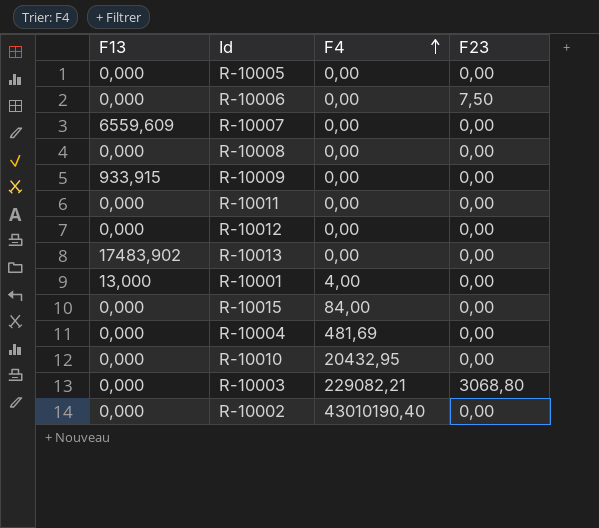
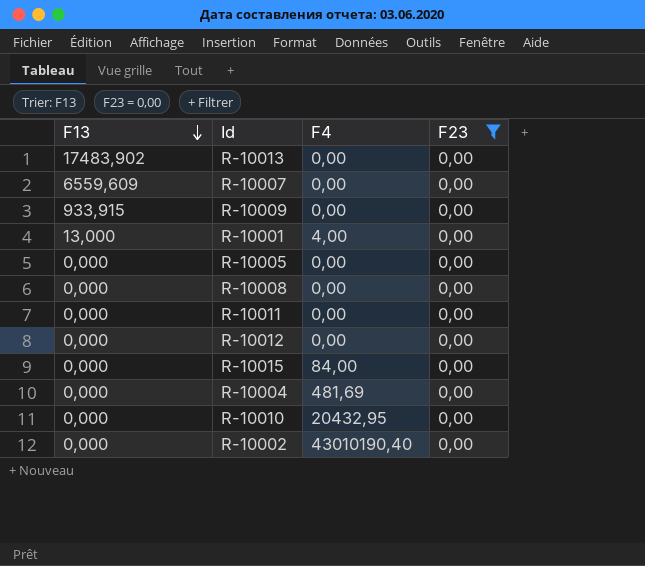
filter: none -> F23 = 0,00
row order: F4 ascending -> F13 descending

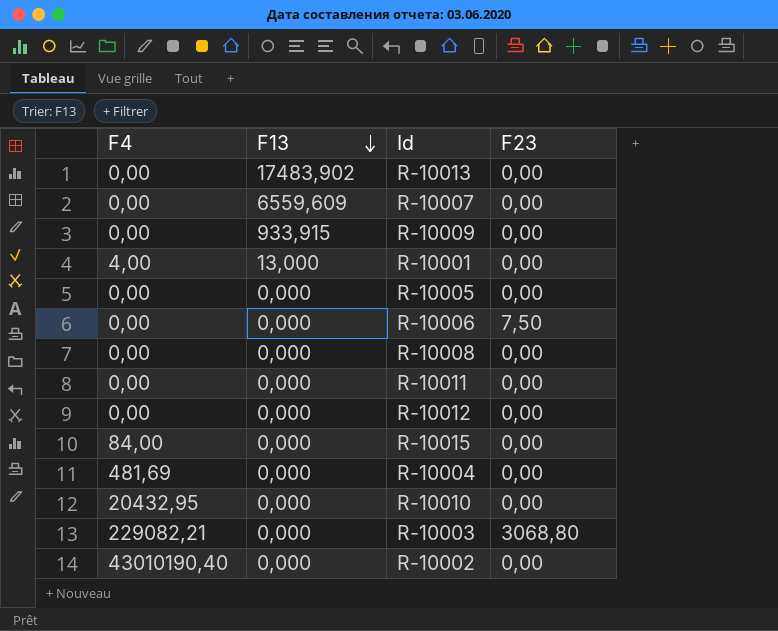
filter: F23 = 0,00 -> none
column F4 | position: 3 -> 1

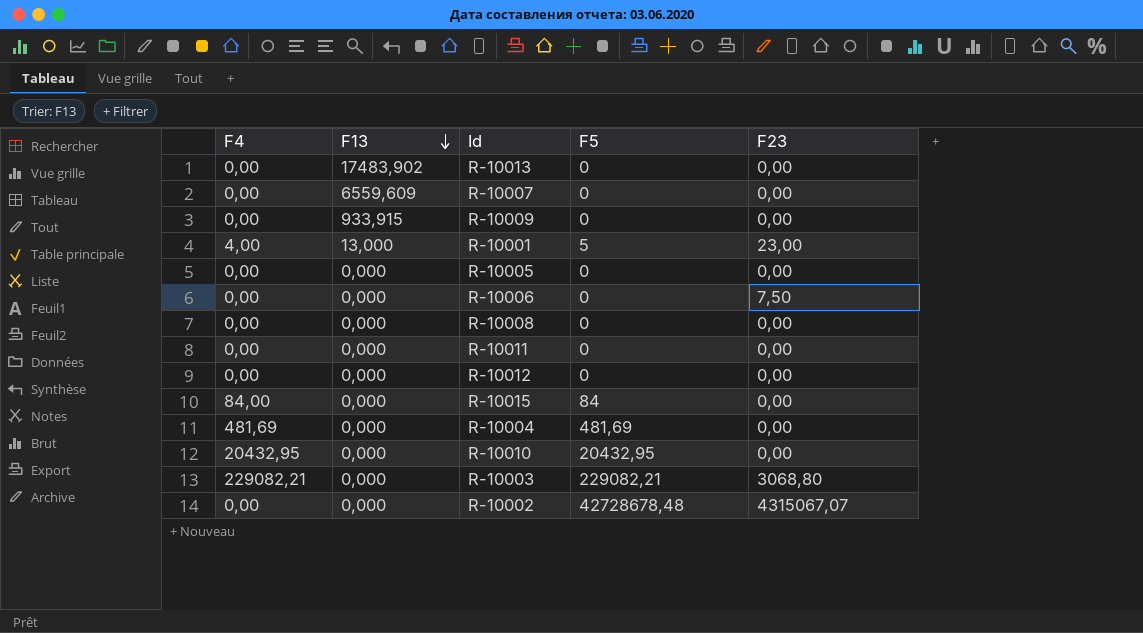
column F5 | position: none -> 4
R-10001 | F23: 0,00 -> 23,00
R-10002 | F4: 43010190,40 -> 0,00
R-10002 | F23: 0,00 -> 4315067,07

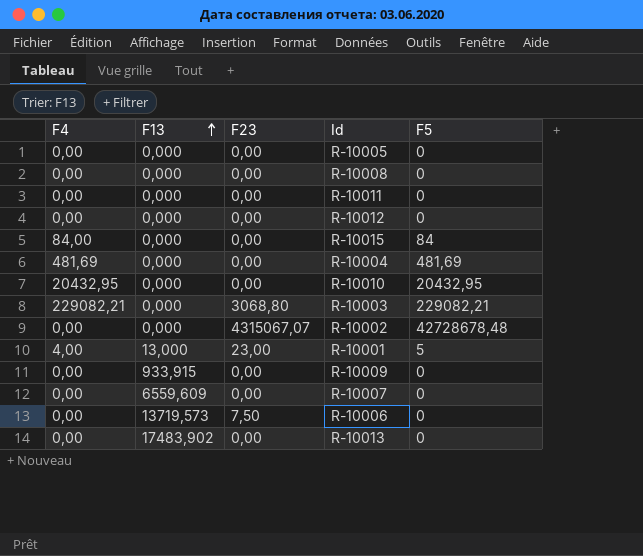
row order: F13 descending -> F13 ascending
column F23 | position: 5 -> 3
R-10006 | F13: 0,000 -> 13719,573

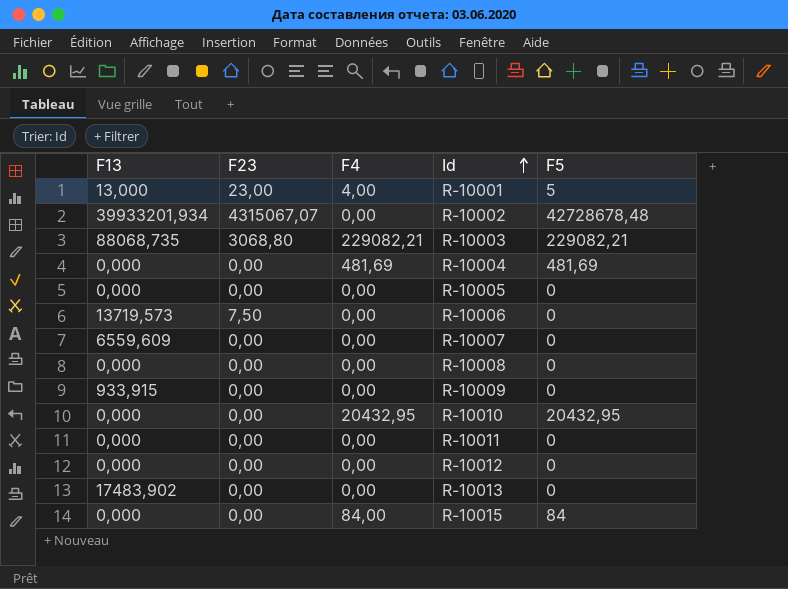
row order: F13 ascending -> Id ascending
column F4 | position: 1 -> 3
R-10002 | F13: 0,000 -> 39933201,934
R-10003 | F13: 0,000 -> 88068,735

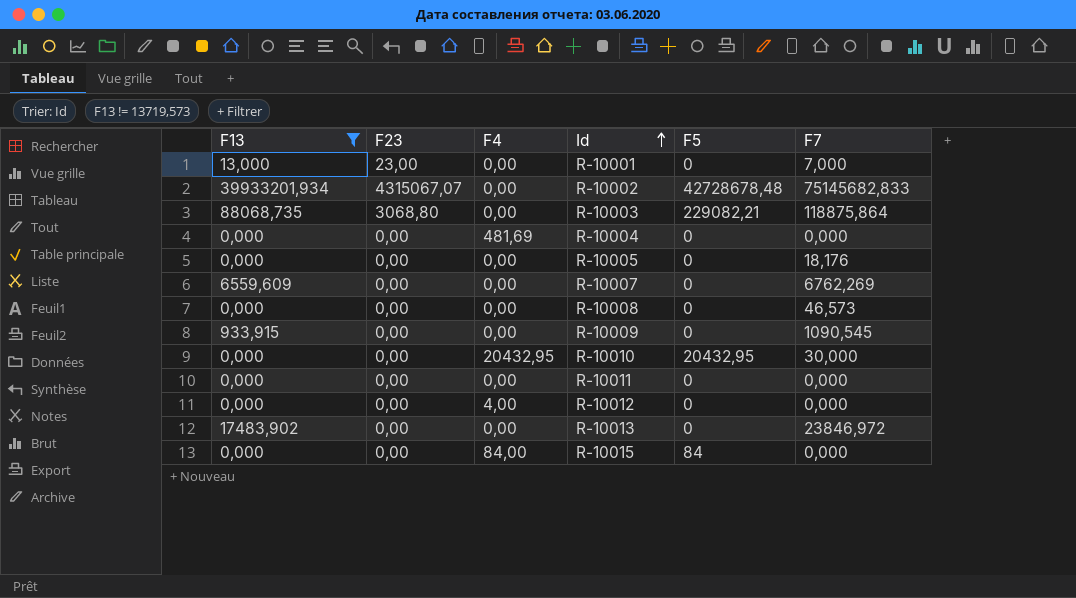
filter: none -> F13 != 13719,573
column F7 | position: none -> 6
R-10001 | F4: 4,00 -> 0,00
R-10001 | F5: 5 -> 0
R-10003 | F4: 229082,21 -> 0,00
R-10004 | F5: 481,69 -> 0
R-10012 | F4: 0,00 -> 4,00

